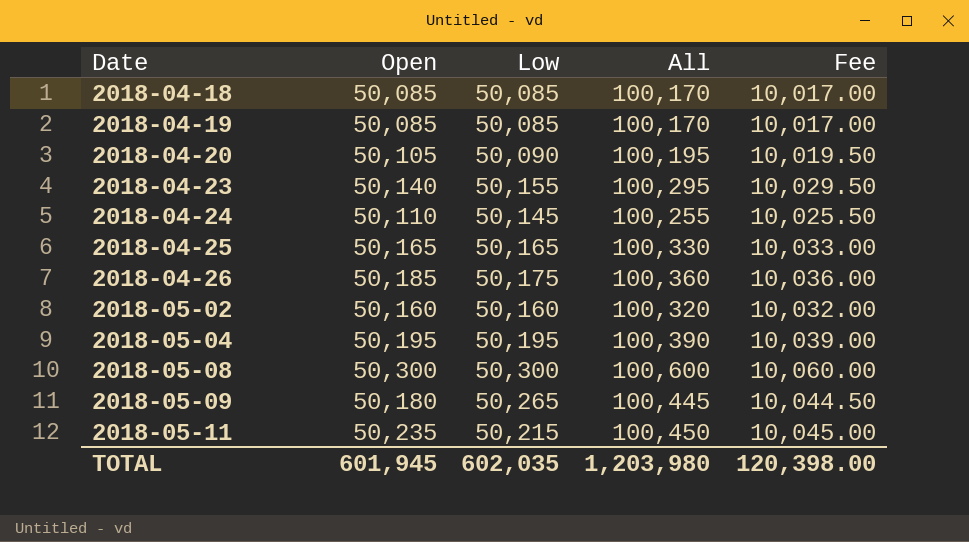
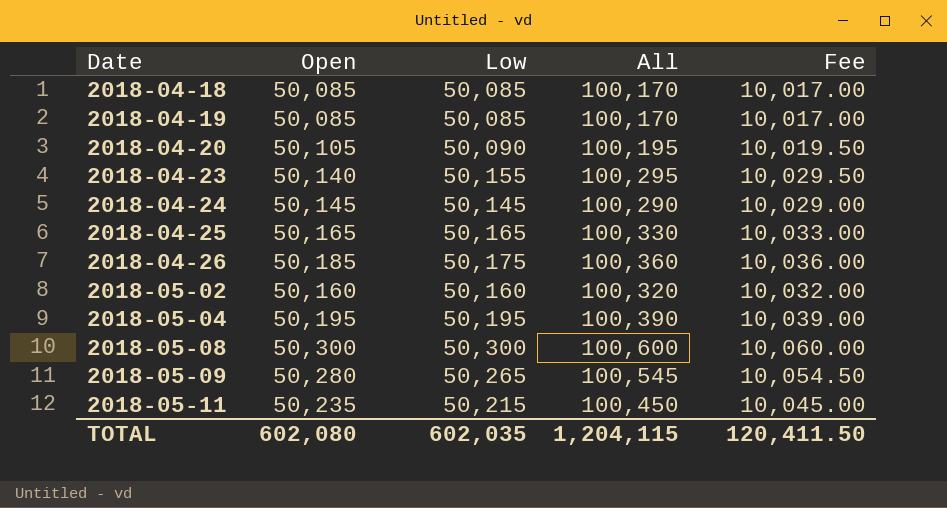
2018-04-24 | Open: 50,110 -> 50,145
2018-04-24 | All: 100,255 -> 100,290
2018-04-24 | Fee: 10,025.50 -> 10,029.00
2018-05-09 | Open: 50,180 -> 50,280
2018-05-09 | All: 100,445 -> 100,545
2018-05-09 | Fee: 10,044.50 -> 10,054.50
TOTAL | Open: 601,945 -> 602,080
TOTAL | All: 1,203,980 -> 1,204,115
TOTAL | Fee: 120,398.00 -> 120,411.50

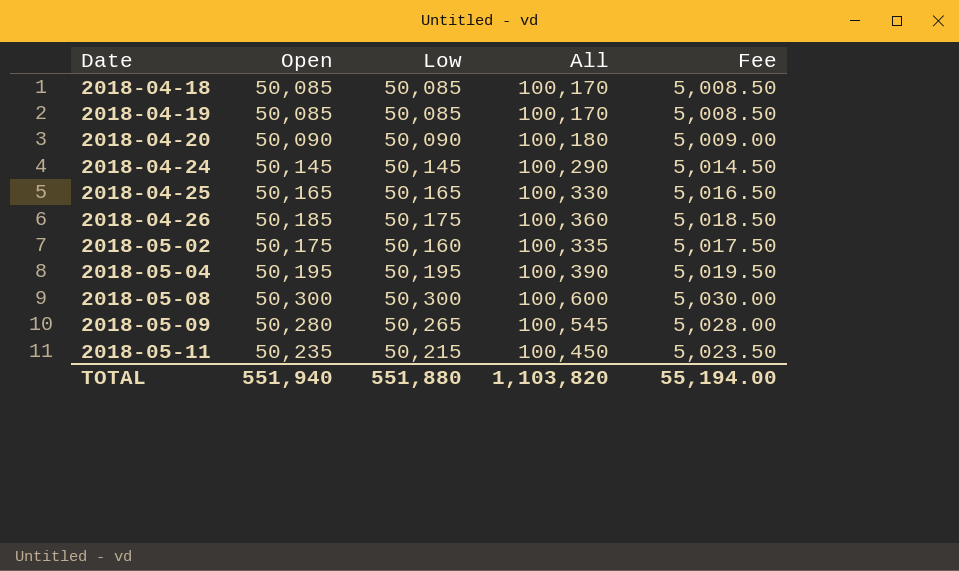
column Fee | formula: [All] * 0.1 -> [Open] * 0.1
row 2018-04-23: 50,140 | 50,155 | 100,295 | 10,029.50 -> none
2018-04-20 | Open: 50,105 -> 50,090
2018-04-20 | All: 100,195 -> 100,180
2018-05-02 | Open: 50,160 -> 50,175
2018-05-02 | All: 100,320 -> 100,335
TOTAL | Open: 602,080 -> 551,940
TOTAL | Low: 602,035 -> 551,880
TOTAL | All: 1,204,115 -> 1,103,820
TOTAL | Fee: 120,411.50 -> 55,194.00

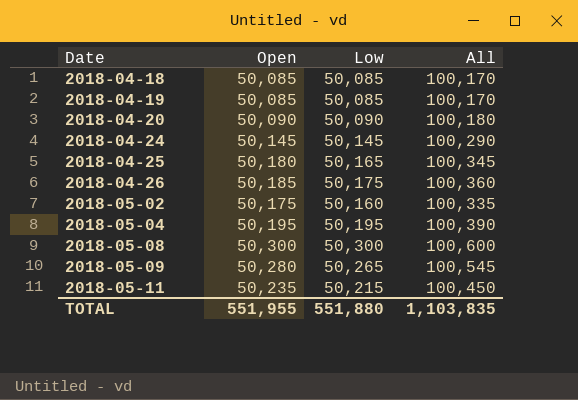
column Fee | formula: [Open] * 0.1 -> none
2018-04-25 | Open: 50,165 -> 50,180
2018-04-25 | All: 100,330 -> 100,345
TOTAL | Open: 551,940 -> 551,955
TOTAL | All: 1,103,820 -> 1,103,835

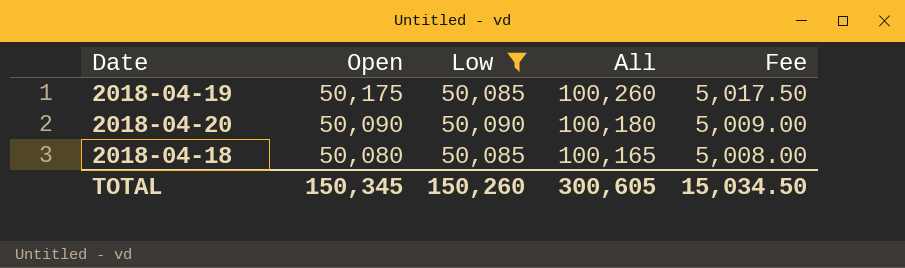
filter: none -> Low <= 50,090
row order: Date ascending -> Open descending
column Fee | formula: none -> [Open] * 0.1
2018-04-19 | Open: 50,085 -> 50,175
2018-04-19 | All: 100,170 -> 100,260
2018-04-18 | Open: 50,085 -> 50,080
2018-04-18 | All: 100,170 -> 100,165
TOTAL | Open: 551,955 -> 150,345
TOTAL | Low: 551,880 -> 150,260
TOTAL | All: 1,103,835 -> 300,605

